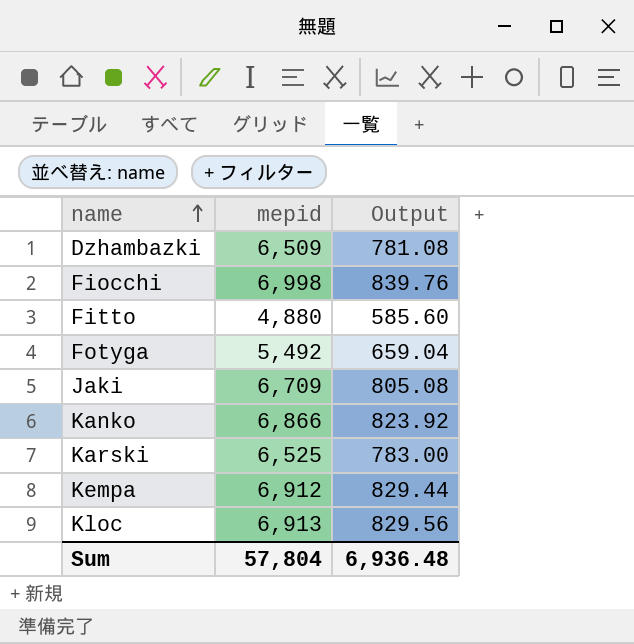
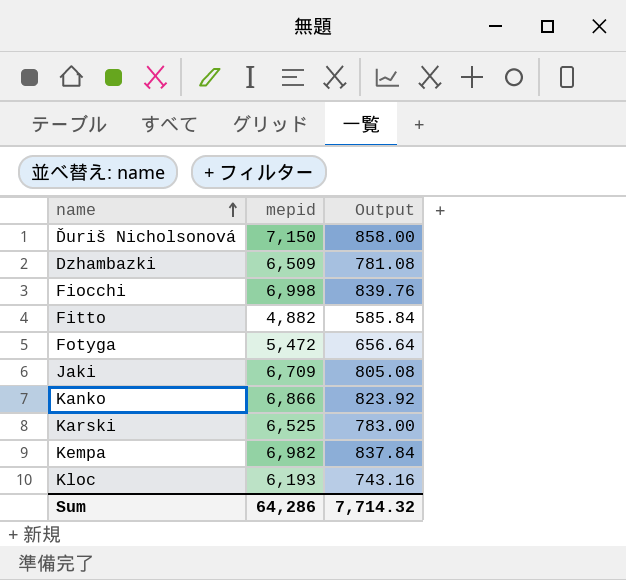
row Ďuriš Nicholsonová: none -> 7,150 | 858.00
Fitto | mepid: 4,880 -> 4,882
Fitto | Output: 585.60 -> 585.84
Fotyga | mepid: 5,492 -> 5,472
Fotyga | Output: 659.04 -> 656.64
Kempa | mepid: 6,912 -> 6,982
Kempa | Output: 829.44 -> 837.84
Kloc | mepid: 6,913 -> 6,193
Kloc | Output: 829.56 -> 743.16
Sum | mepid: 57,804 -> 64,286
Sum | Output: 6,936.48 -> 7,714.32

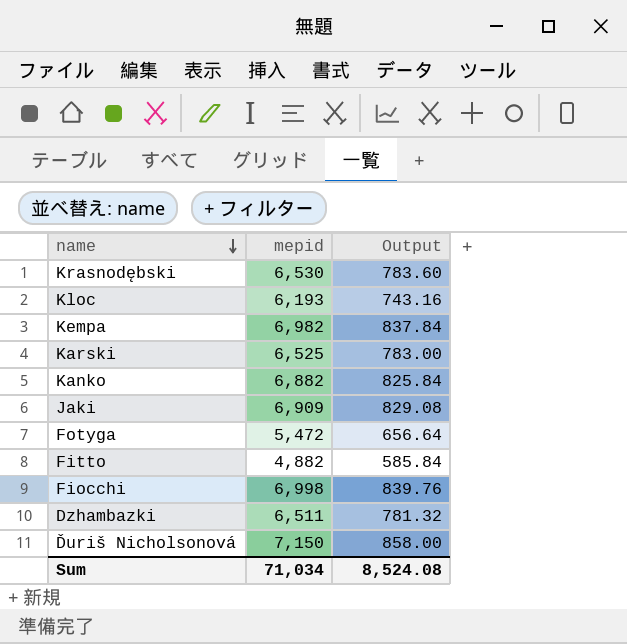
row order: name ascending -> name descending
row Krasnodębski: none -> 6,530 | 783.60
Kanko | mepid: 6,866 -> 6,882
Kanko | Output: 823.92 -> 825.84
Jaki | mepid: 6,709 -> 6,909
Jaki | Output: 805.08 -> 829.08
Dzhambazki | mepid: 6,509 -> 6,511
Dzhambazki | Output: 781.08 -> 781.32
Sum | mepid: 64,286 -> 71,034
Sum | Output: 7,714.32 -> 8,524.08

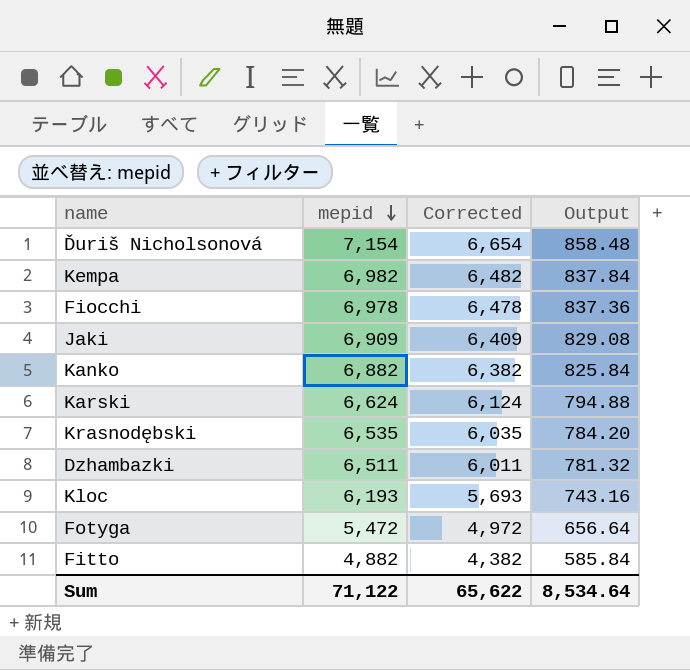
row order: name descending -> mepid descending
column Corrected | formula: none -> [mepid] - 500
Ďuriš Nicholsonová | mepid: 7,150 -> 7,154
Ďuriš Nicholsonová | Output: 858.00 -> 858.48
Fiocchi | mepid: 6,998 -> 6,978
Fiocchi | Output: 839.76 -> 837.36
Karski | mepid: 6,525 -> 6,624
Karski | Output: 783.00 -> 794.88
Krasnodębski | mepid: 6,530 -> 6,535
Krasnodębski | Output: 783.60 -> 784.20
Sum | mepid: 71,034 -> 71,122
Sum | Output: 8,524.08 -> 8,534.64

